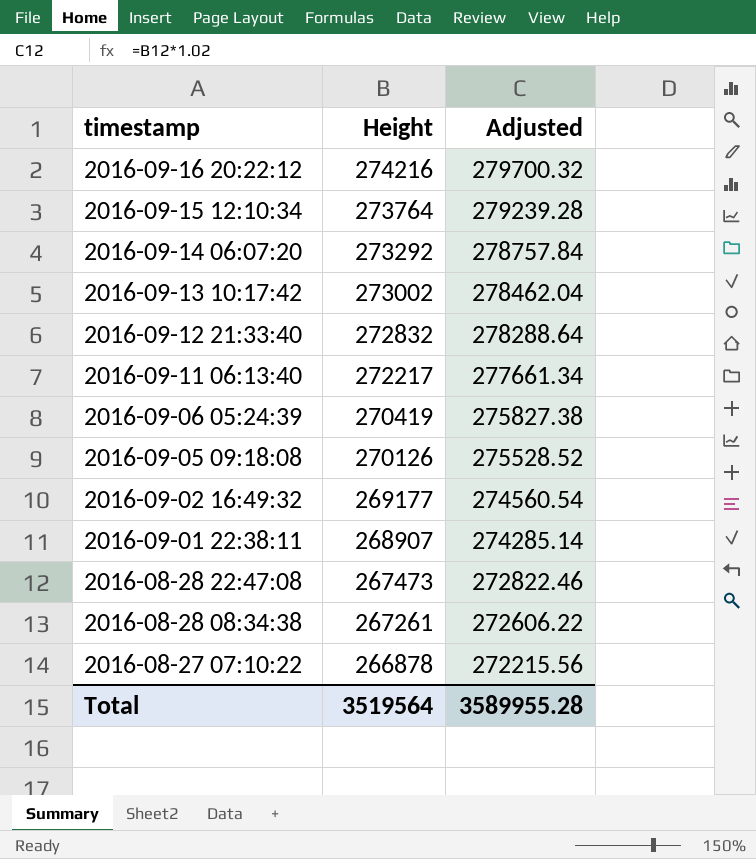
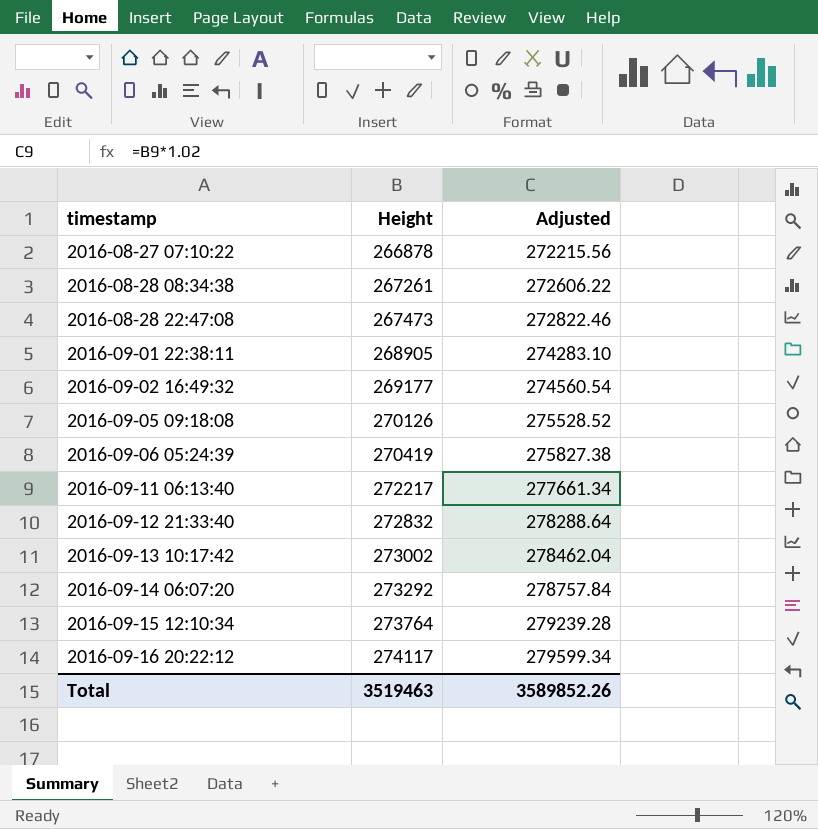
row order: timestamp descending -> timestamp ascending
2016-09-01 22:38:11 | Height: 268907 -> 268905
2016-09-01 22:38:11 | Adjusted: 274285.14 -> 274283.10
2016-09-16 20:22:12 | Height: 274216 -> 274117
2016-09-16 20:22:12 | Adjusted: 279700.32 -> 279599.34
Total | Height: 3519564 -> 3519463
Total | Adjusted: 3589955.28 -> 3589852.26

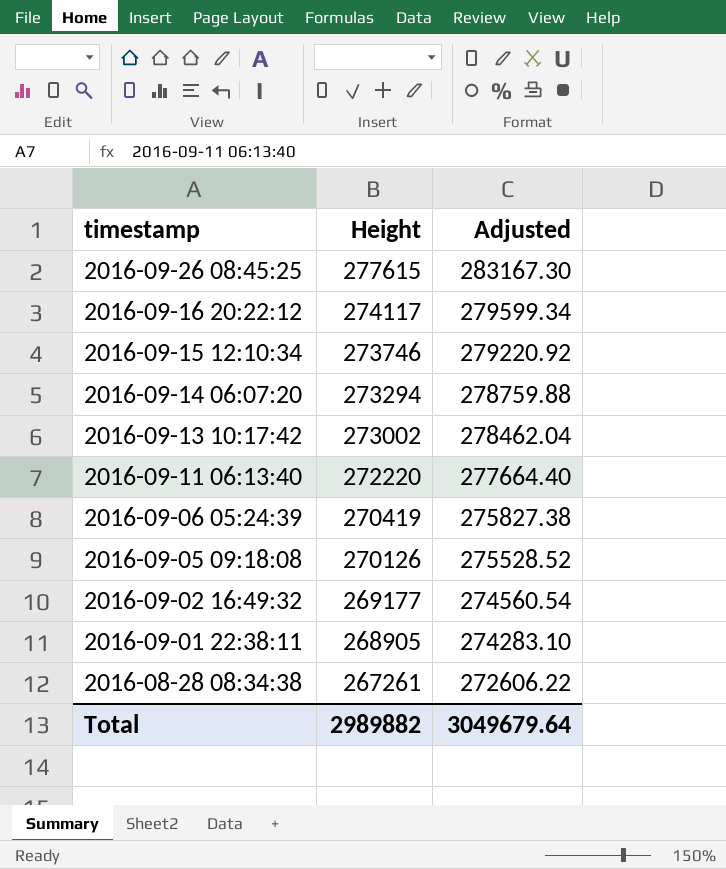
row order: timestamp ascending -> timestamp descending
row 2016-08-27 07:10:22: 266878 | 272215.56 -> none
row 2016-08-28 22:47:08: 267473 | 272822.46 -> none
row 2016-09-12 21:33:40: 272832 | 278288.64 -> none
row 2016-09-26 08:45:25: none -> 277615 | 283167.30
2016-09-15 12:10:34 | Height: 273764 -> 273746
2016-09-15 12:10:34 | Adjusted: 279239.28 -> 279220.92
2016-09-14 06:07:20 | Height: 273292 -> 273294
2016-09-14 06:07:20 | Adjusted: 278757.84 -> 278759.88
2016-09-11 06:13:40 | Height: 272217 -> 272220
2016-09-11 06:13:40 | Adjusted: 277661.34 -> 277664.40
Total | Height: 3519463 -> 2989882
Total | Adjusted: 3589852.26 -> 3049679.64

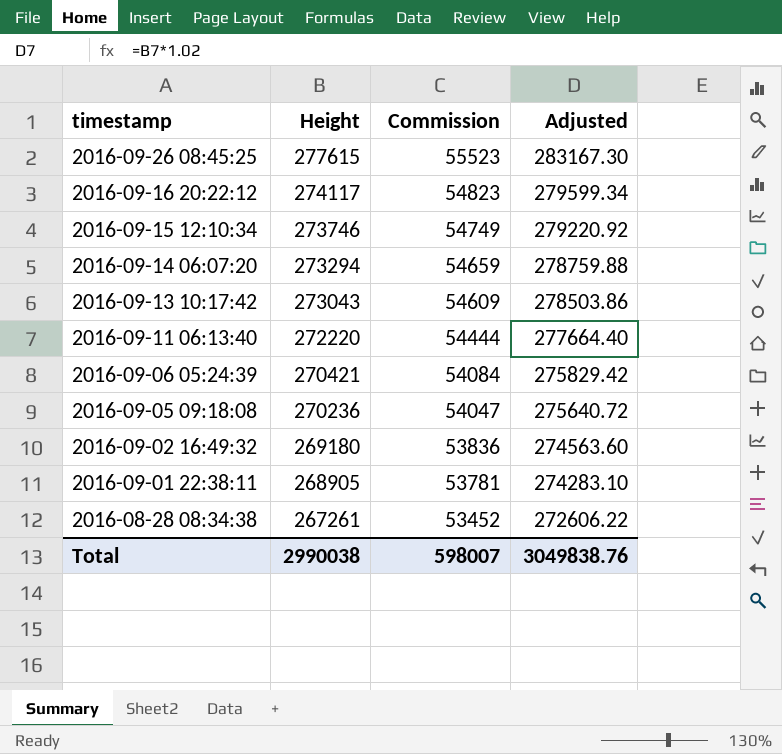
column Commission | formula: none -> [Height] * 0.2
2016-09-13 10:17:42 | Height: 273002 -> 273043
2016-09-13 10:17:42 | Adjusted: 278462.04 -> 278503.86
2016-09-06 05:24:39 | Height: 270419 -> 270421
2016-09-06 05:24:39 | Adjusted: 275827.38 -> 275829.42
2016-09-05 09:18:08 | Height: 270126 -> 270236
2016-09-05 09:18:08 | Adjusted: 275528.52 -> 275640.72
2016-09-02 16:49:32 | Height: 269177 -> 269180
2016-09-02 16:49:32 | Adjusted: 274560.54 -> 274563.60
Total | Height: 2989882 -> 2990038
Total | Adjusted: 3049679.64 -> 3049838.76

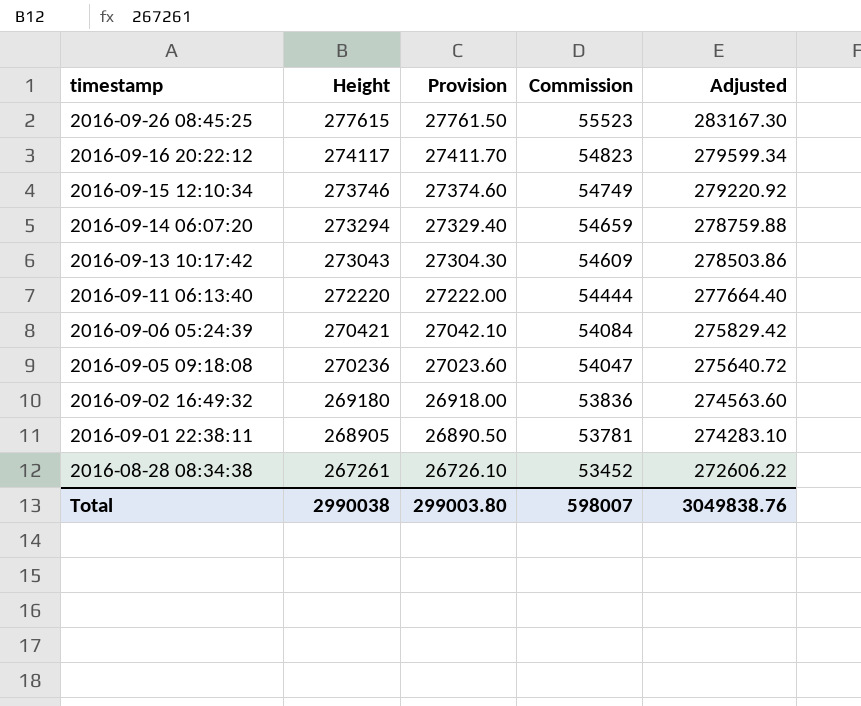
column Provision | formula: none -> [Height] * 0.1

